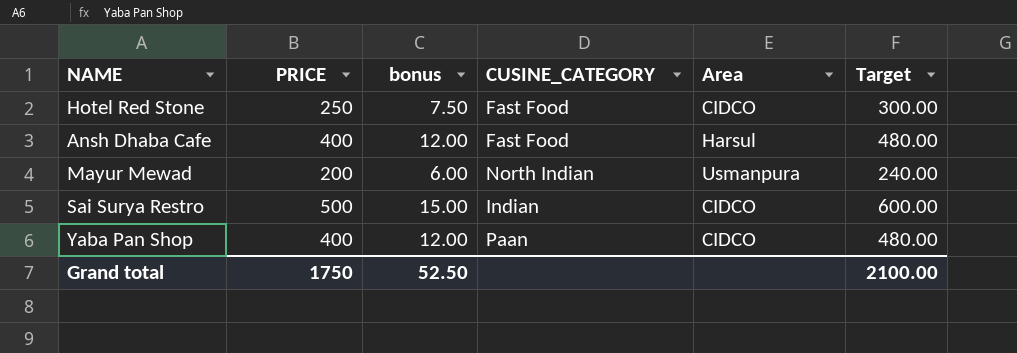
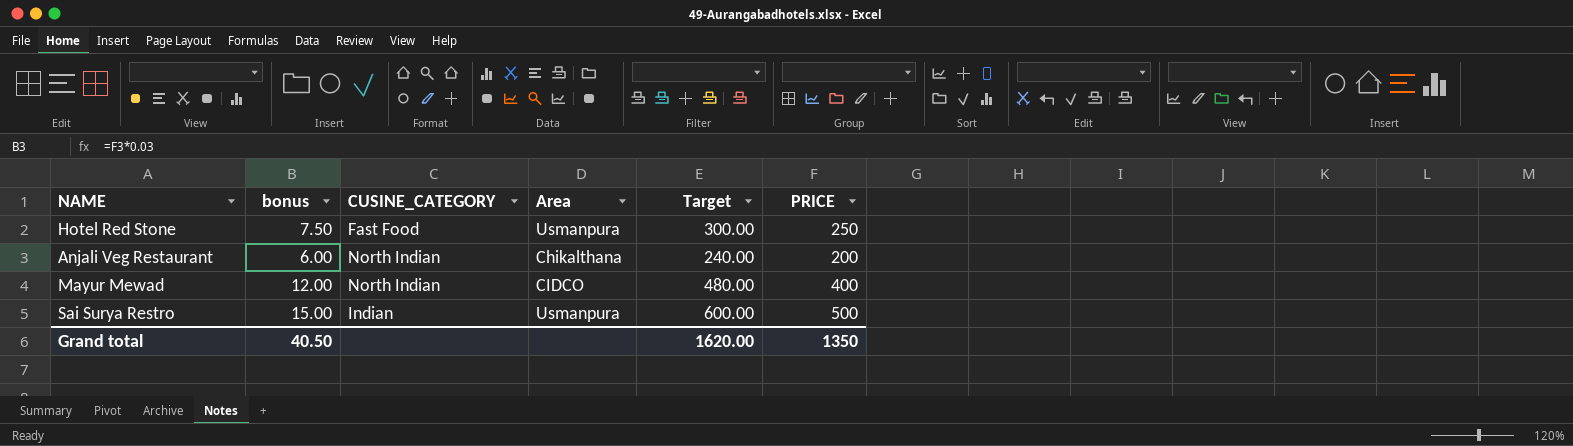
column PRICE | position: 2 -> 6
row Ansh Dhaba Cafe: 400 | 12.00 | Fast Food | Harsul | 480.00 -> none
row Yaba Pan Shop: 400 | 12.00 | Paan | CIDCO | 480.00 -> none
Hotel Red Stone | Area: CIDCO -> Usmanpura
row Anjali Veg Restaurant: none -> 6.00 | North Indian | Chikalthana | 240.00 | 200
Mayur Mewad | bonus: 6.00 -> 12.00
Mayur Mewad | Area: Usmanpura -> CIDCO
Mayur Mewad | Target: 240.00 -> 480.00
Mayur Mewad | PRICE: 200 -> 400
Sai Surya Restro | Area: CIDCO -> Usmanpura
Grand total | bonus: 52.50 -> 40.50
Grand total | Target: 2100.00 -> 1620.00
Grand total | PRICE: 1750 -> 1350

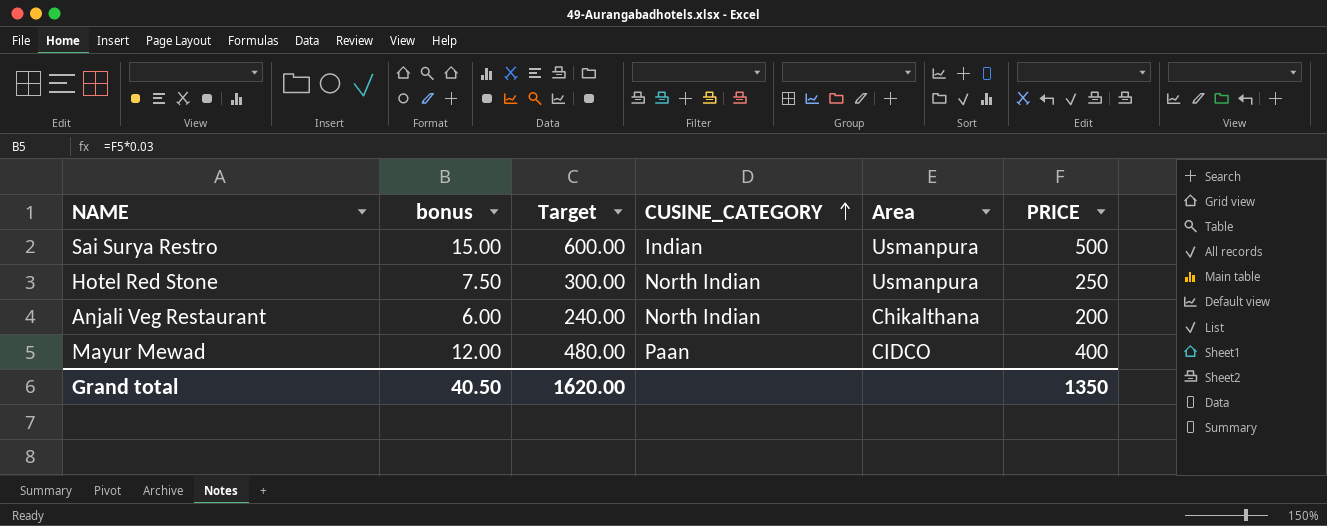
row order: none -> CUSINE_CATEGORY ascending
column Target | position: 5 -> 3
Hotel Red Stone | CUSINE_CATEGORY: Fast Food -> North Indian
Mayur Mewad | CUSINE_CATEGORY: North Indian -> Paan

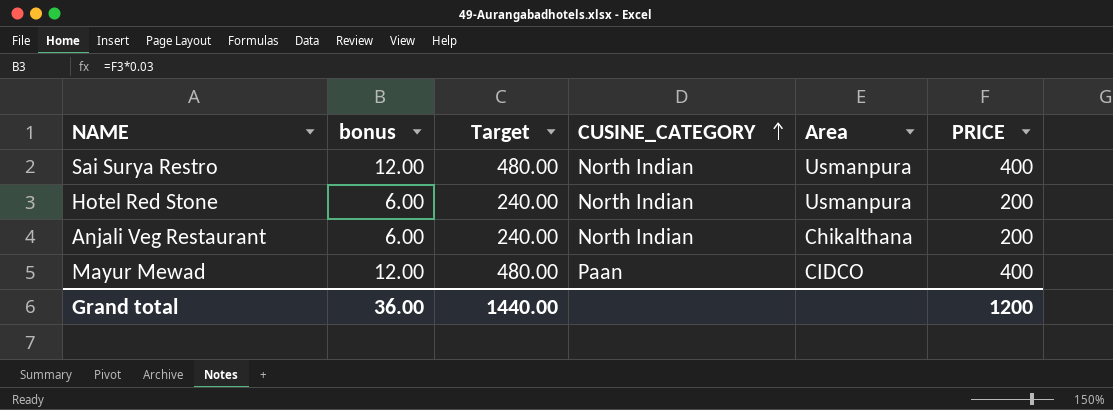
Sai Surya Restro | bonus: 15.00 -> 12.00
Sai Surya Restro | Target: 600.00 -> 480.00
Sai Surya Restro | CUSINE_CATEGORY: Indian -> North Indian
Sai Surya Restro | PRICE: 500 -> 400
Hotel Red Stone | bonus: 7.50 -> 6.00
Hotel Red Stone | Target: 300.00 -> 240.00
Hotel Red Stone | PRICE: 250 -> 200
Grand total | bonus: 40.50 -> 36.00
Grand total | Target: 1620.00 -> 1440.00
Grand total | PRICE: 1350 -> 1200

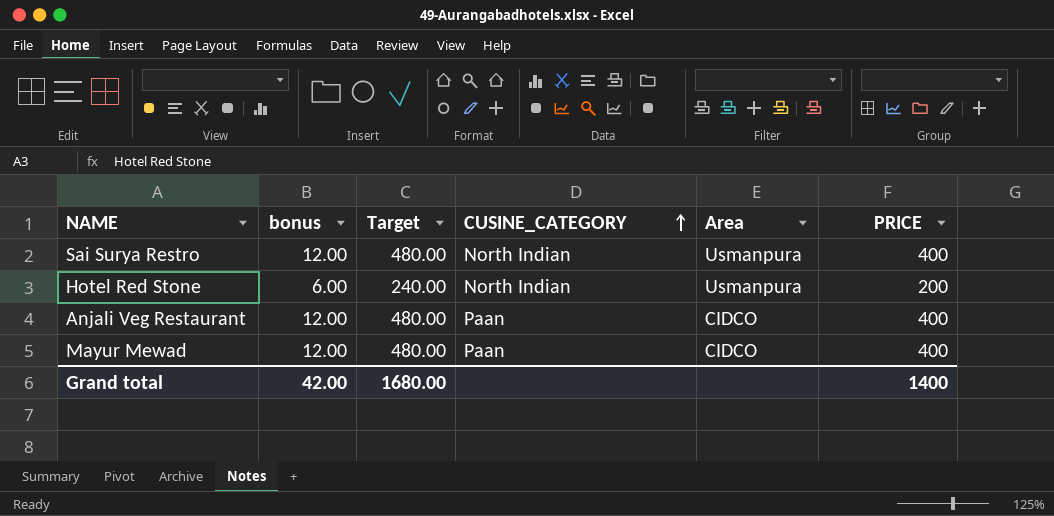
Anjali Veg Restaurant | bonus: 6.00 -> 12.00
Anjali Veg Restaurant | Target: 240.00 -> 480.00
Anjali Veg Restaurant | CUSINE_CATEGORY: North Indian -> Paan
Anjali Veg Restaurant | Area: Chikalthana -> CIDCO
Anjali Veg Restaurant | PRICE: 200 -> 400
Grand total | bonus: 36.00 -> 42.00
Grand total | Target: 1440.00 -> 1680.00
Grand total | PRICE: 1200 -> 1400

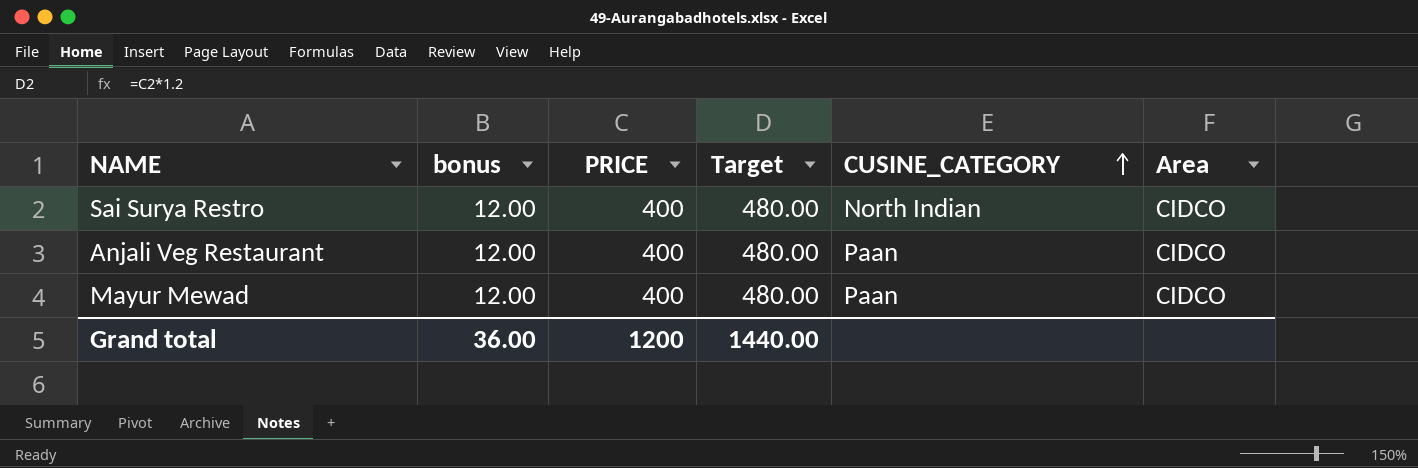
column PRICE | position: 6 -> 3
row Hotel Red Stone: 6.00 | 240.00 | North Indian | Usmanpura | 200 -> none
Sai Surya Restro | Area: Usmanpura -> CIDCO
Grand total | bonus: 42.00 -> 36.00
Grand total | PRICE: 1400 -> 1200
Grand total | Target: 1680.00 -> 1440.00

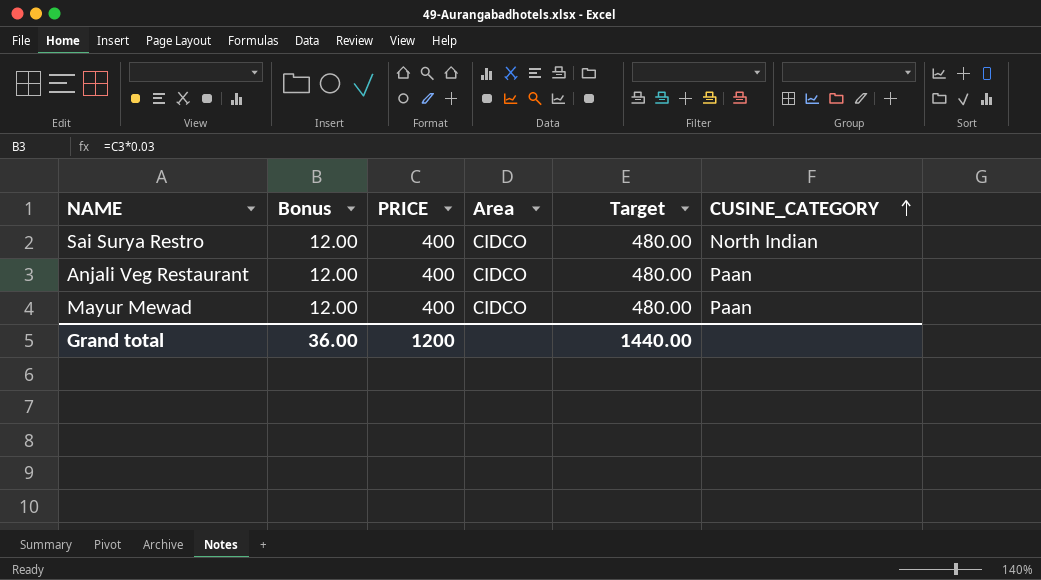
column name: bonus -> Bonus
column Area | position: 6 -> 4

